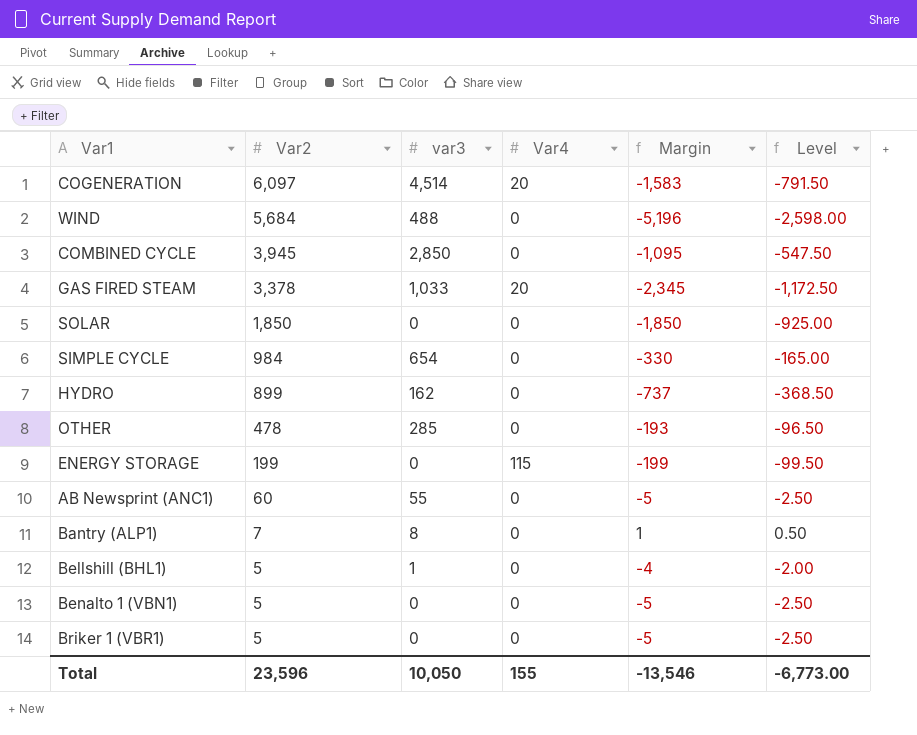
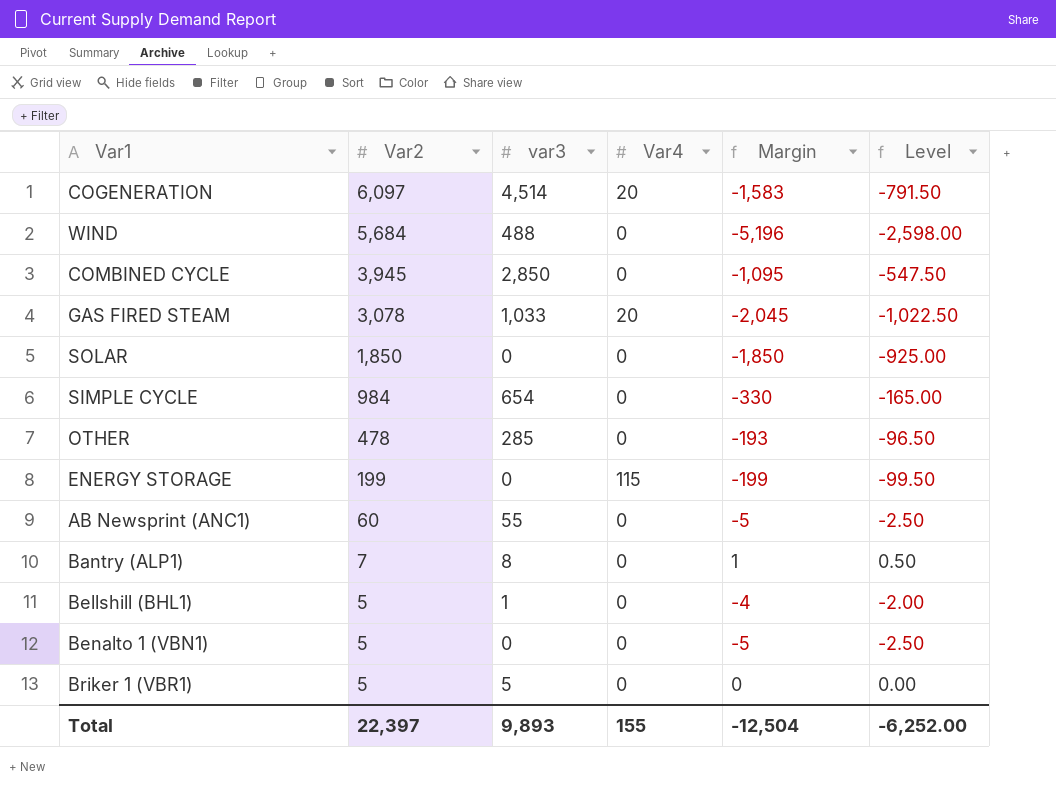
row HYDRO: 899 | 162 | 0 | -737 | -368.50 -> none
GAS FIRED STEAM | Var2: 3,378 -> 3,078
GAS FIRED STEAM | Margin: -2,345 -> -2,045
GAS FIRED STEAM | Level: -1,172.50 -> -1,022.50
Briker 1 (VBR1) | var3: 0 -> 5
Briker 1 (VBR1) | Margin: -5 -> 0
Briker 1 (VBR1) | Level: -2.50 -> 0.00
Total | Var2: 23,596 -> 22,397
Total | var3: 10,050 -> 9,893
Total | Margin: -13,546 -> -12,504
Total | Level: -6,773.00 -> -6,252.00

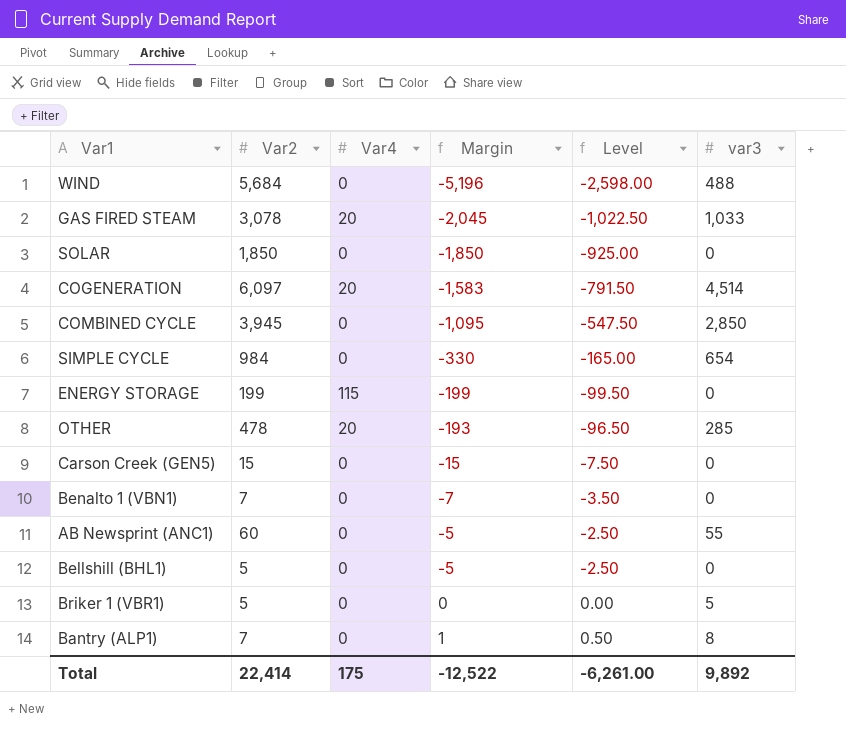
row order: Var2 descending -> Margin ascending
column var3 | position: 3 -> 6
OTHER | Var4: 0 -> 20
row Carson Creek (GEN5): none -> 15 | 0 | -15 | -7.50 | 0
Benalto 1 (VBN1) | Var2: 5 -> 7
Benalto 1 (VBN1) | Margin: -5 -> -7
Benalto 1 (VBN1) | Level: -2.50 -> -3.50
Bellshill (BHL1) | Margin: -4 -> -5
Bellshill (BHL1) | Level: -2.00 -> -2.50
Bellshill (BHL1) | var3: 1 -> 0
Total | Var2: 22,397 -> 22,414
Total | Var4: 155 -> 175
Total | Margin: -12,504 -> -12,522
Total | Level: -6,252.00 -> -6,261.00
Total | var3: 9,893 -> 9,892

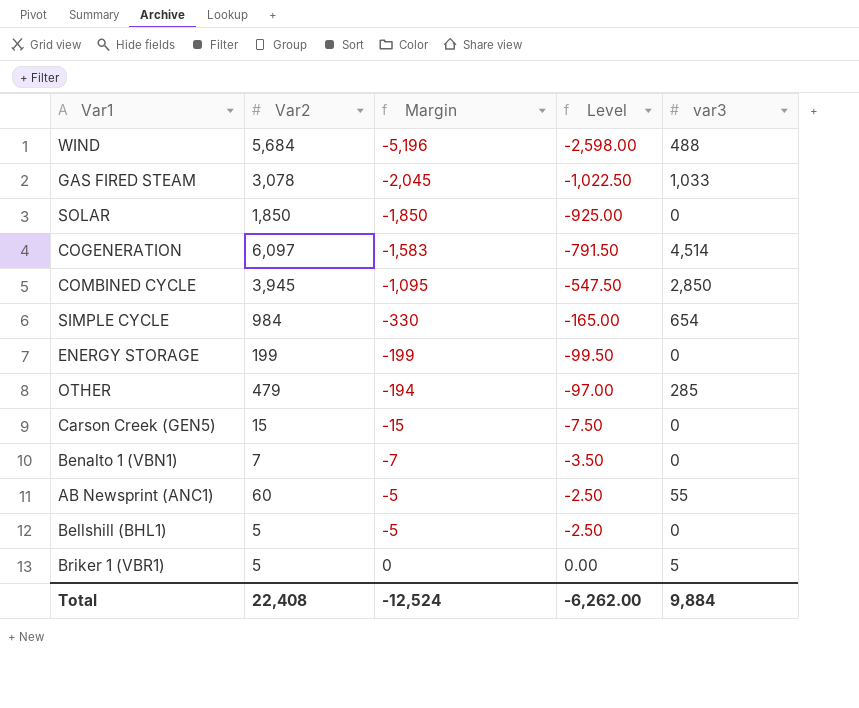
column Var4 | position: 3 -> none
row Bantry (ALP1): 7 | 0 | 1 | 0.50 | 8 -> none
OTHER | Var2: 478 -> 479
OTHER | Margin: -193 -> -194
OTHER | Level: -96.50 -> -97.00
Total | Var2: 22,414 -> 22,408
Total | Margin: -12,522 -> -12,524
Total | Level: -6,261.00 -> -6,262.00
Total | var3: 9,892 -> 9,884

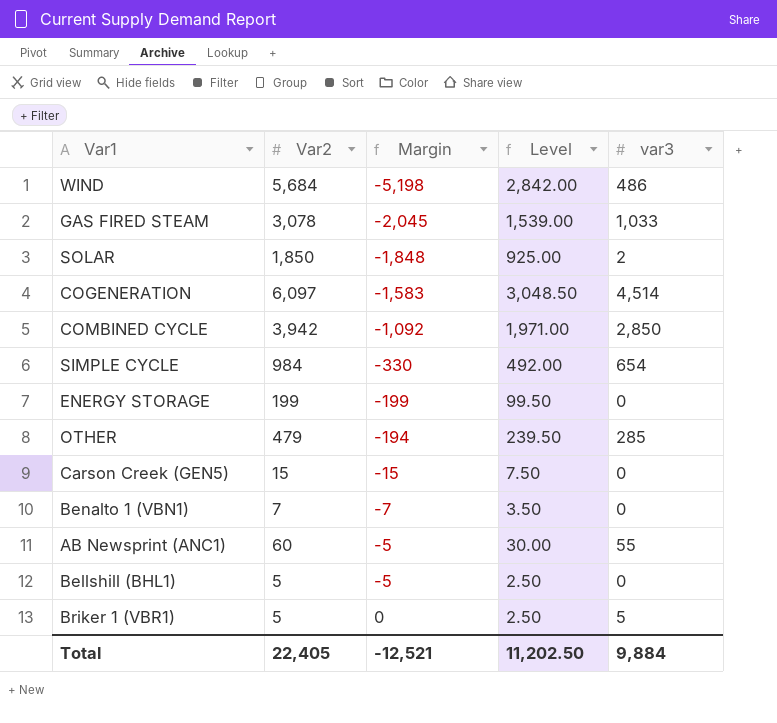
column Level | formula: [Margin] * 0.5 -> [Var2] * 0.5
WIND | Margin: -5,196 -> -5,198
WIND | var3: 488 -> 486
SOLAR | Margin: -1,850 -> -1,848
SOLAR | var3: 0 -> 2
COMBINED CYCLE | Var2: 3,945 -> 3,942
COMBINED CYCLE | Margin: -1,095 -> -1,092
Total | Var2: 22,408 -> 22,405
Total | Margin: -12,524 -> -12,521
Total | Level: -6,262.00 -> 11,202.50

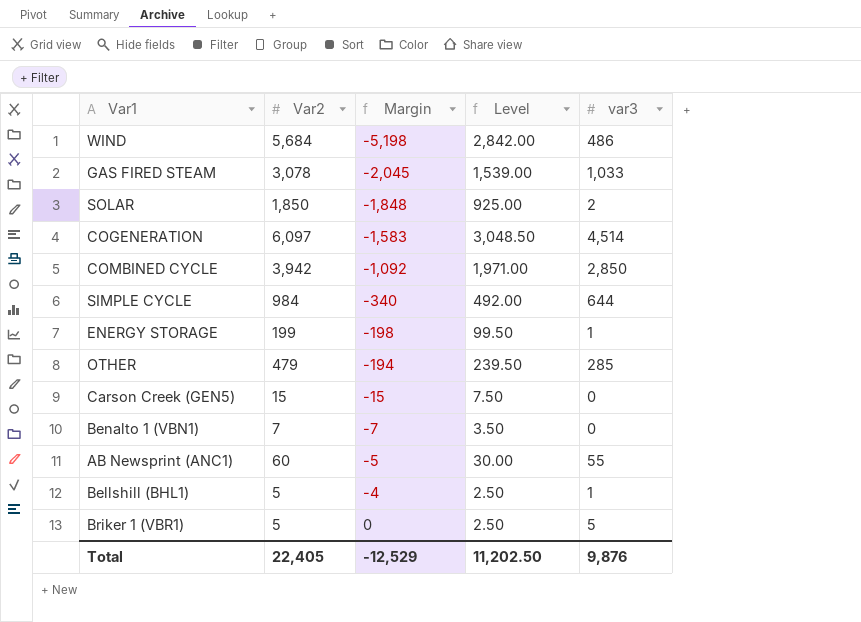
SIMPLE CYCLE | Margin: -330 -> -340
SIMPLE CYCLE | var3: 654 -> 644
ENERGY STORAGE | Margin: -199 -> -198
ENERGY STORAGE | var3: 0 -> 1
Bellshill (BHL1) | Margin: -5 -> -4
Bellshill (BHL1) | var3: 0 -> 1
Total | Margin: -12,521 -> -12,529
Total | var3: 9,884 -> 9,876

